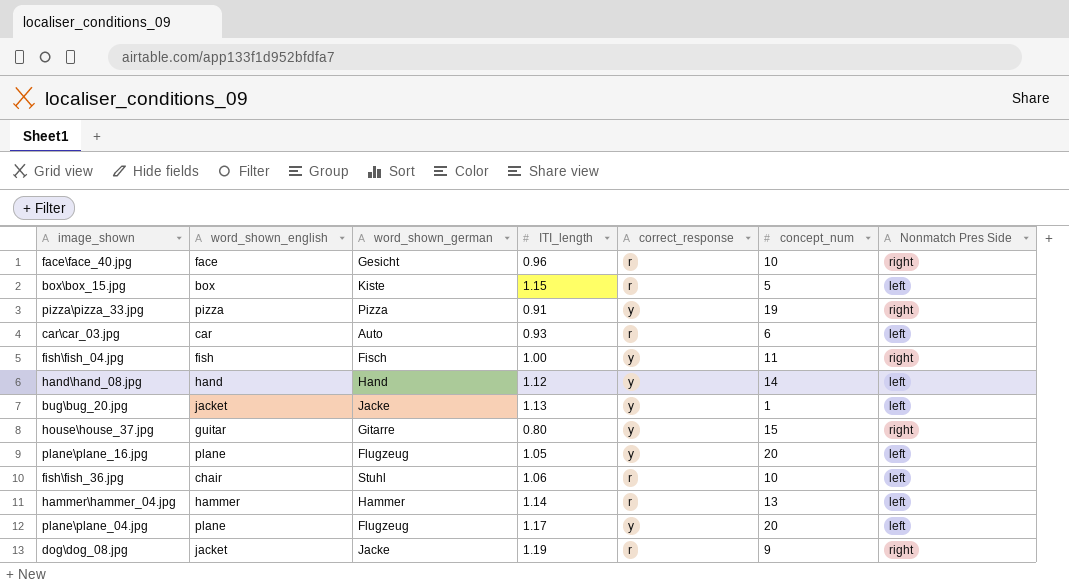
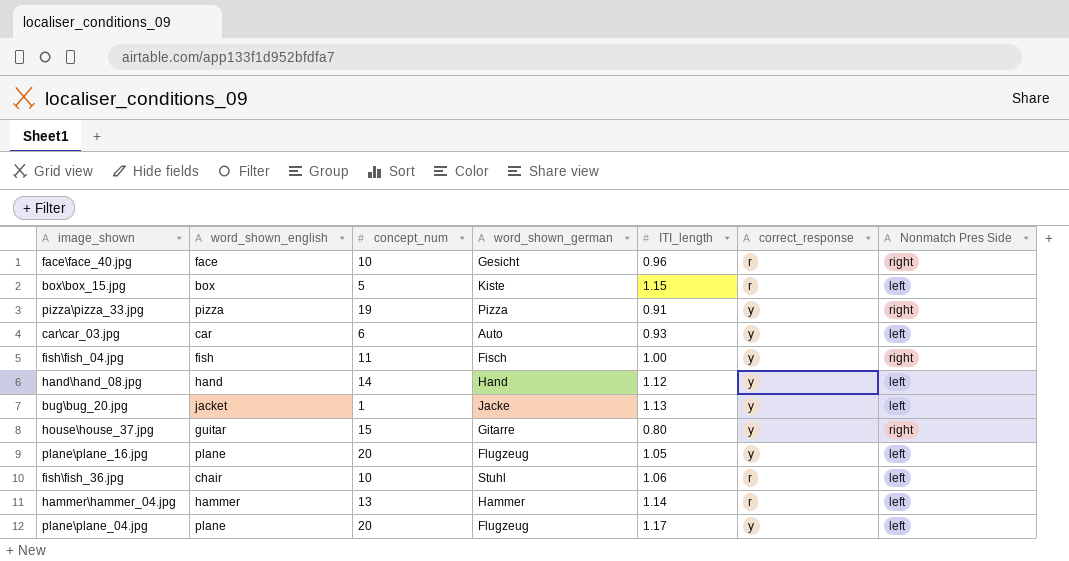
column concept_num | position: 6 -> 3
row dog\dog_08.jpg: jacket | Jacke | 1.19 | r | 9 | right -> none
car\car_03.jpg | correct_response: r -> y

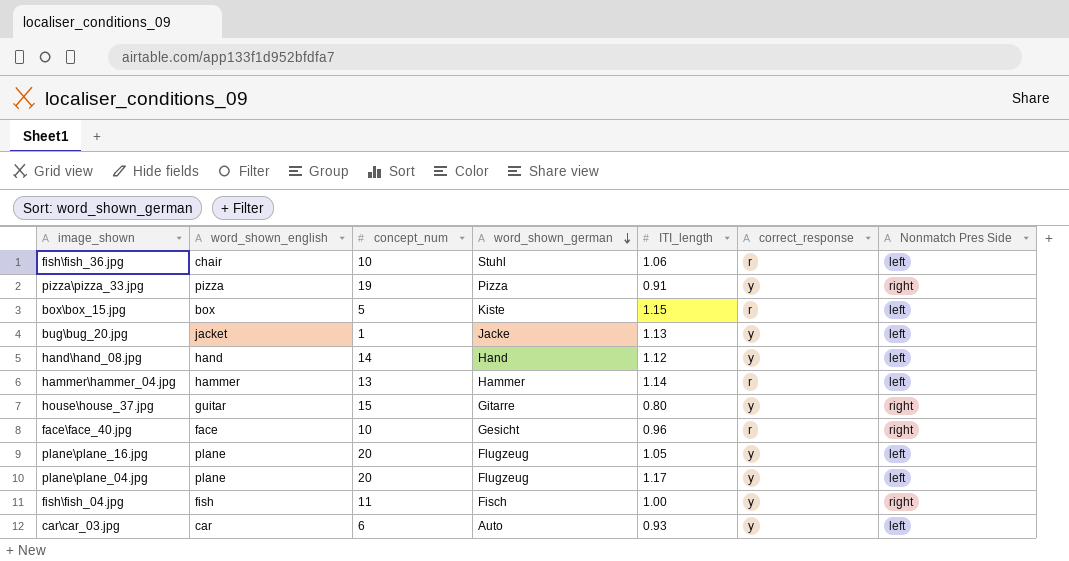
row order: none -> word_shown_german descending

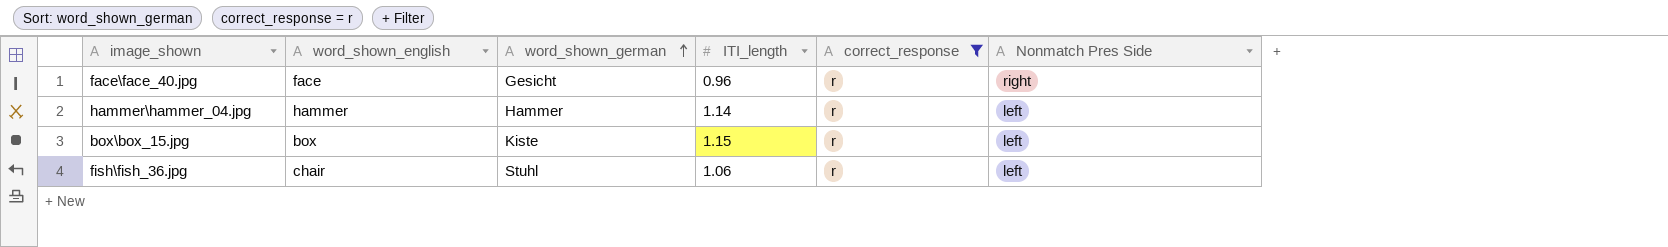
filter: none -> correct_response = r
row order: word_shown_german descending -> word_shown_german ascending
column concept_num | position: 3 -> none

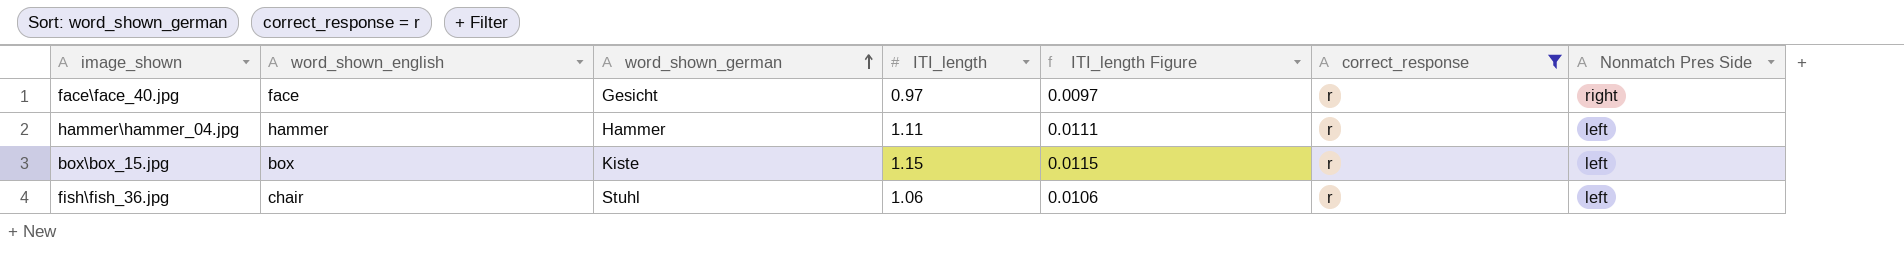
column ITI_length Figure | formula: none -> [ITI_length] * 0.01
face\face_40.jpg | ITI_length: 0.96 -> 0.97
hammer\hammer_04.jpg | ITI_length: 1.14 -> 1.11

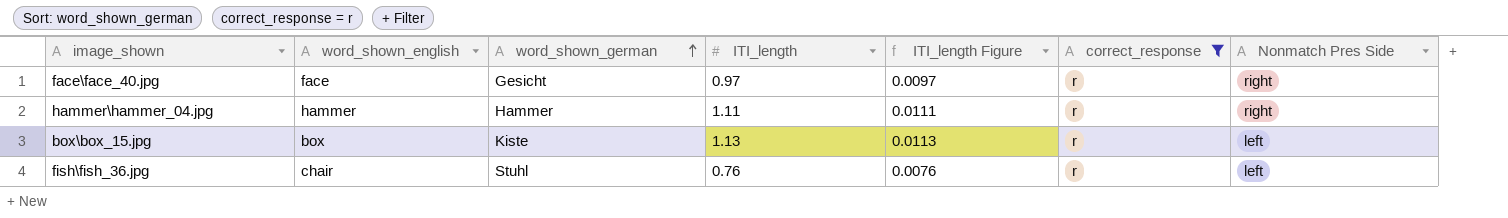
hammer\hammer_04.jpg | Nonmatch Pres Side: left -> right
box\box_15.jpg | ITI_length: 1.15 -> 1.13
box\box_15.jpg | ITI_length Figure: 0.0115 -> 0.0113
fish\fish_36.jpg | ITI_length: 1.06 -> 0.76
fish\fish_36.jpg | ITI_length Figure: 0.0106 -> 0.0076

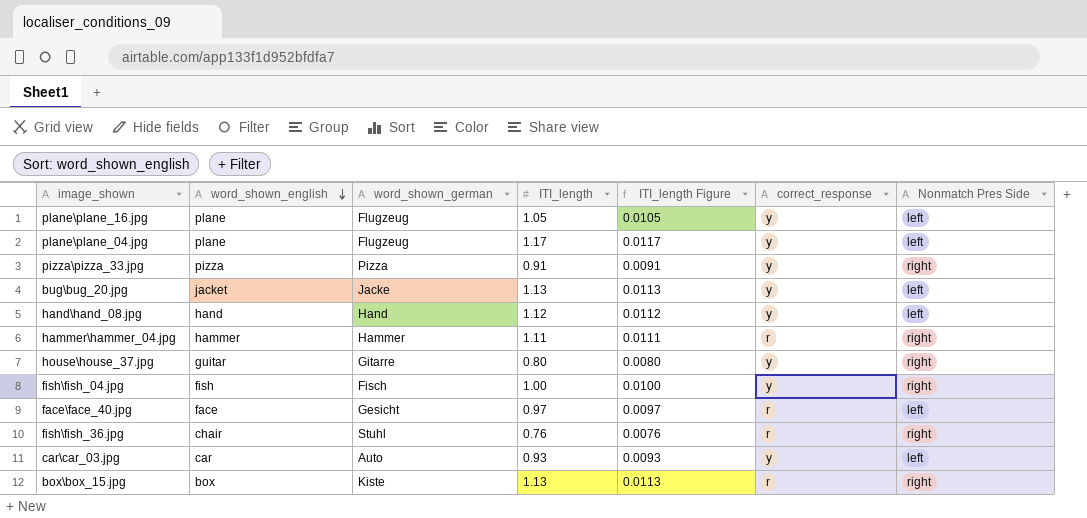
filter: correct_response = r -> none
row order: word_shown_german ascending -> word_shown_english descending
face\face_40.jpg | Nonmatch Pres Side: right -> left
fish\fish_36.jpg | Nonmatch Pres Side: left -> right
box\box_15.jpg | Nonmatch Pres Side: left -> right

